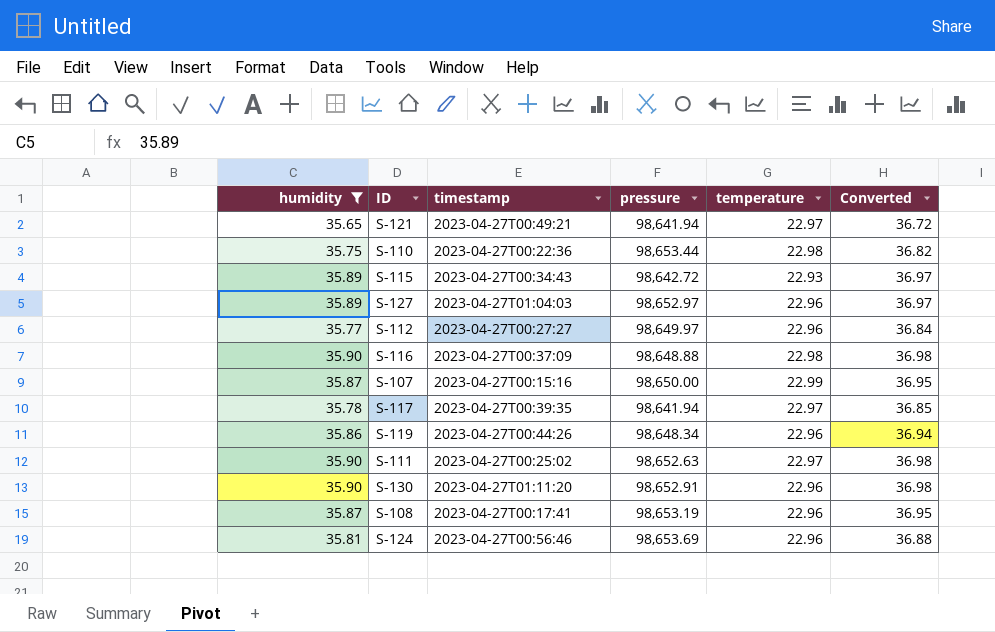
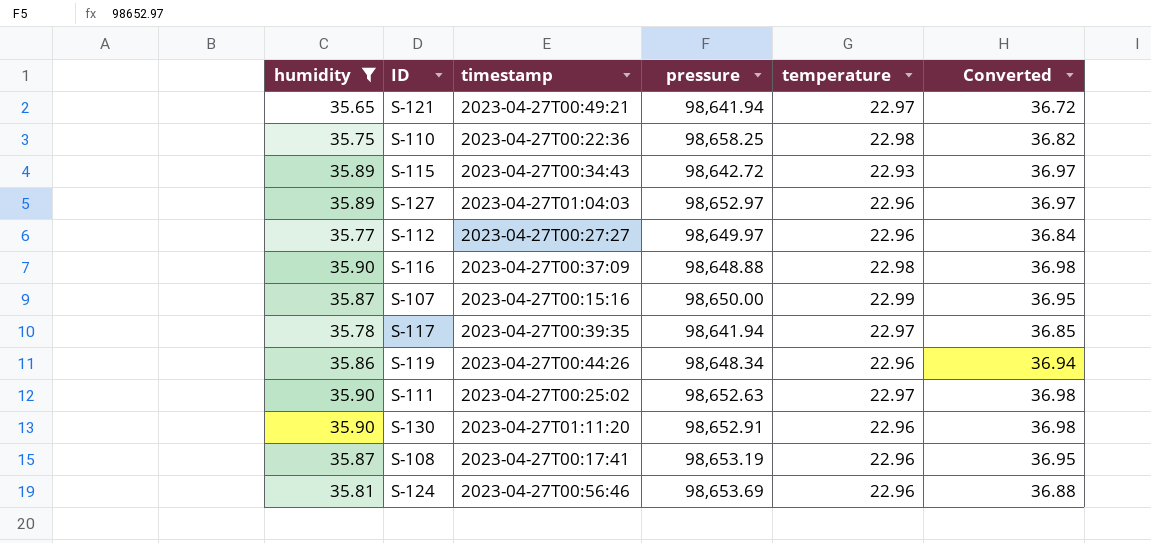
S-110 | pressure: 98,653.44 -> 98,658.25

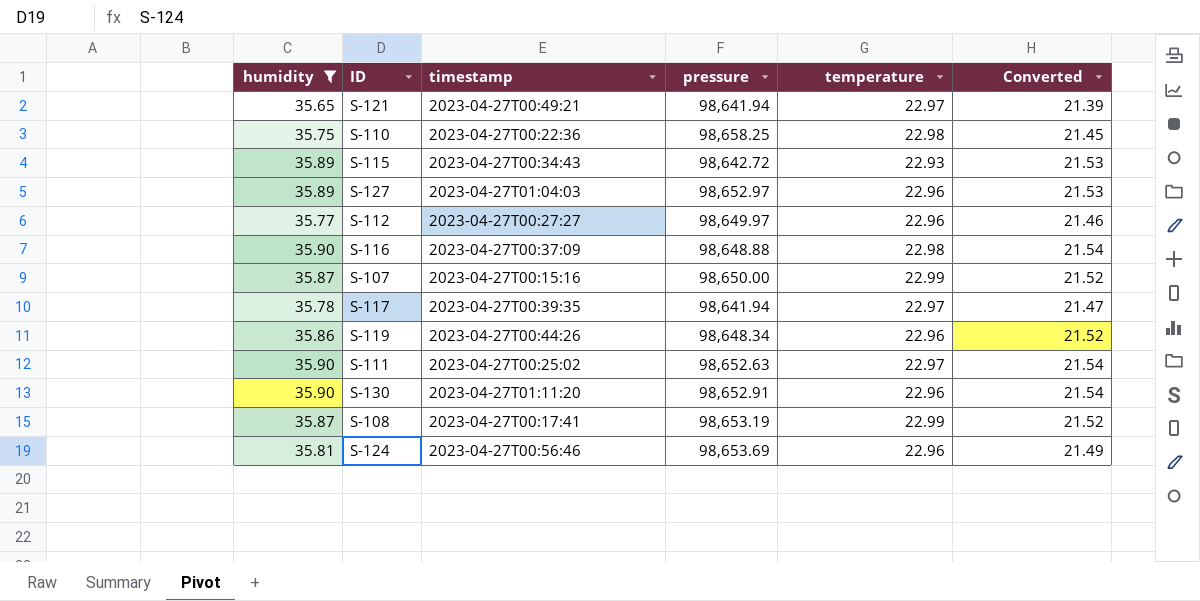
column Converted | formula: [humidity] * 1.03 -> [humidity] * 0.6
S-108 | temperature: 22.96 -> 22.99

